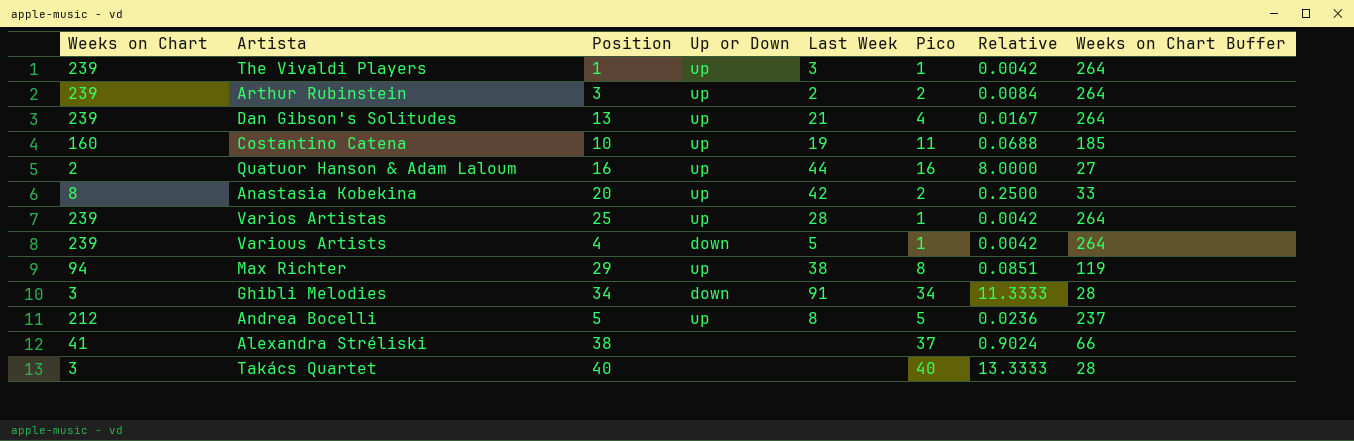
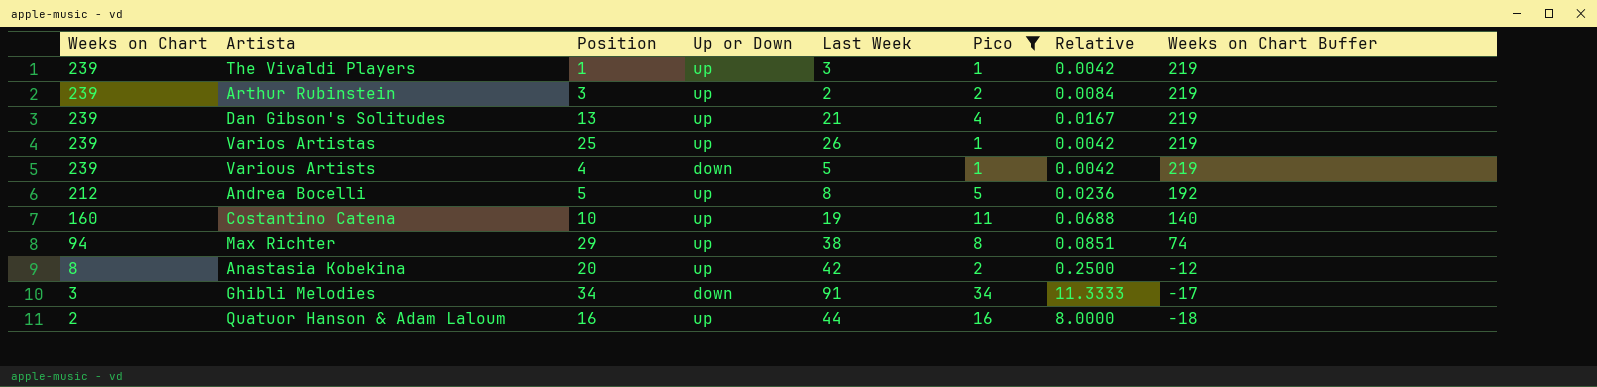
filter: none -> Pico <= 34
row order: none -> Weeks on Chart descending
column Weeks on Chart Buffer | formula: [Weeks on Chart] + 25 -> [Weeks on Chart] - 20
Varios Artistas | Last Week: 28 -> 26

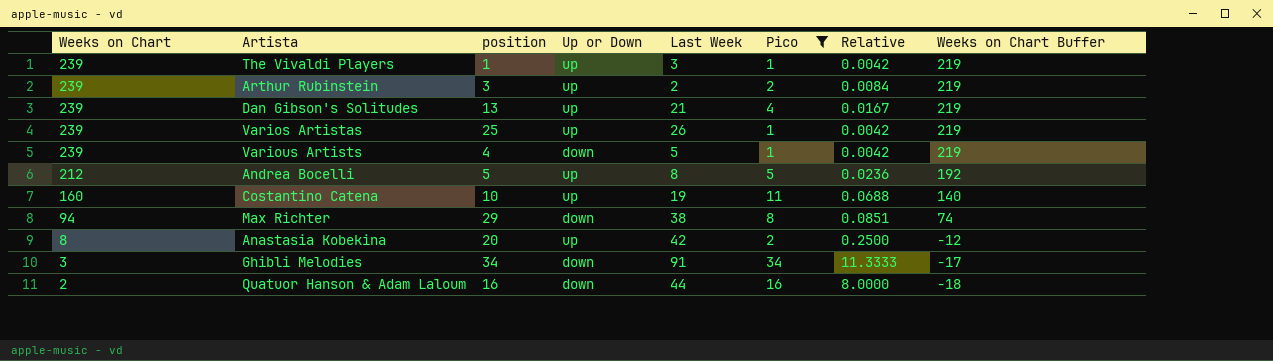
column name: Position -> position
Max Richter | Up or Down: up -> down
Quatuor Hanson & Adam Laloum | Up or Down: up -> down

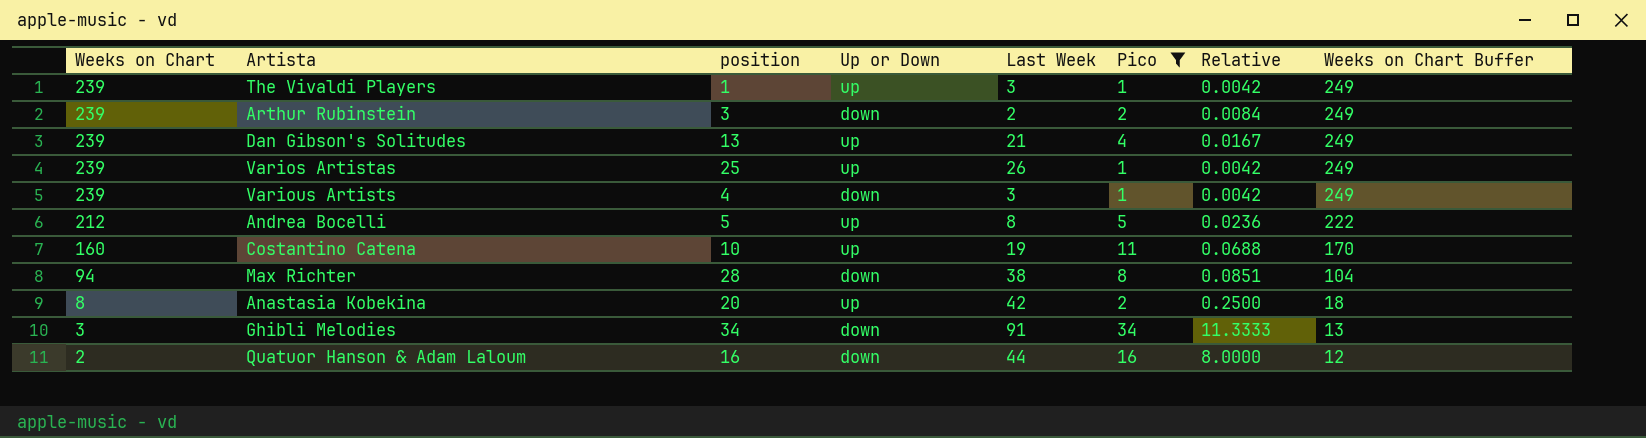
column Weeks on Chart Buffer | formula: [Weeks on Chart] - 20 -> [Weeks on Chart] + 10
Arthur Rubinstein | Up or Down: up -> down
Various Artists | Last Week: 5 -> 3
Max Richter | position: 29 -> 28

